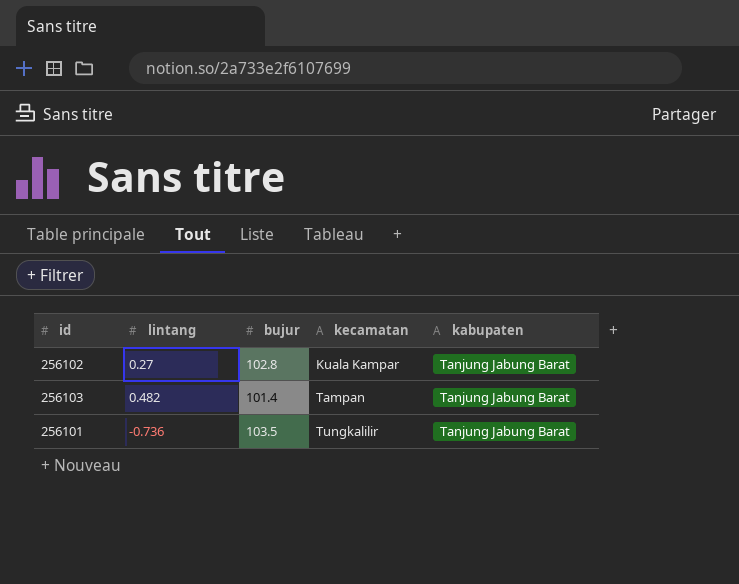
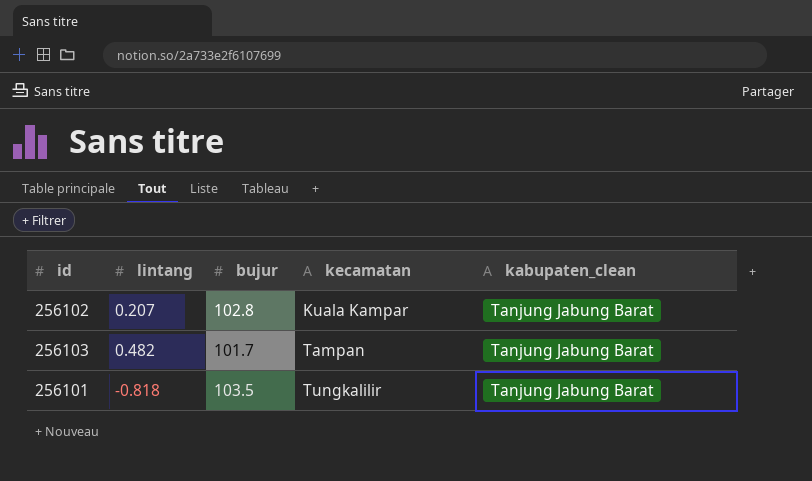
column name: kabupaten -> kabupaten_clean
256102 | lintang: 0.27 -> 0.207
256103 | bujur: 101.4 -> 101.7
256101 | lintang: -0.736 -> -0.818

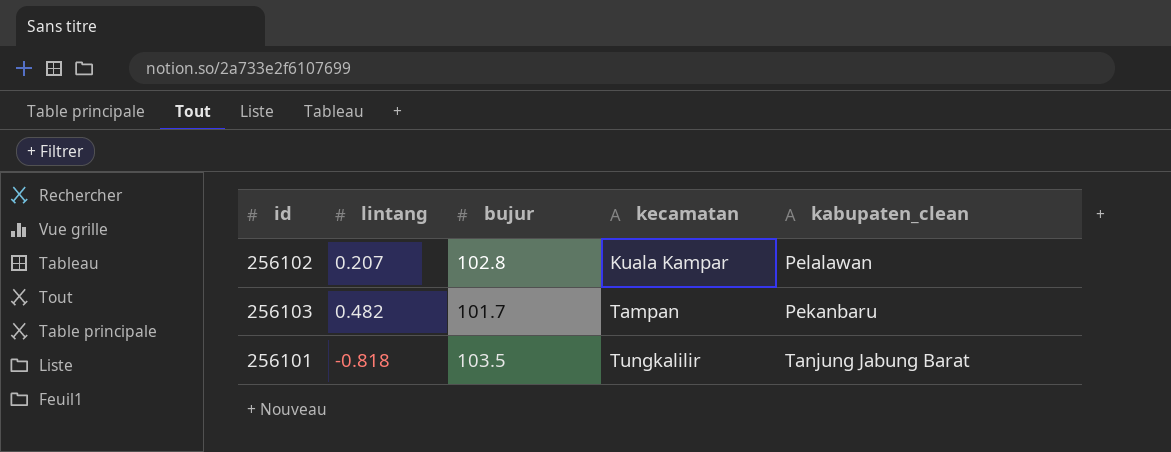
256102 | kabupaten_clean: Tanjung Jabung Barat -> Pelalawan
256103 | kabupaten_clean: Tanjung Jabung Barat -> Pekanbaru

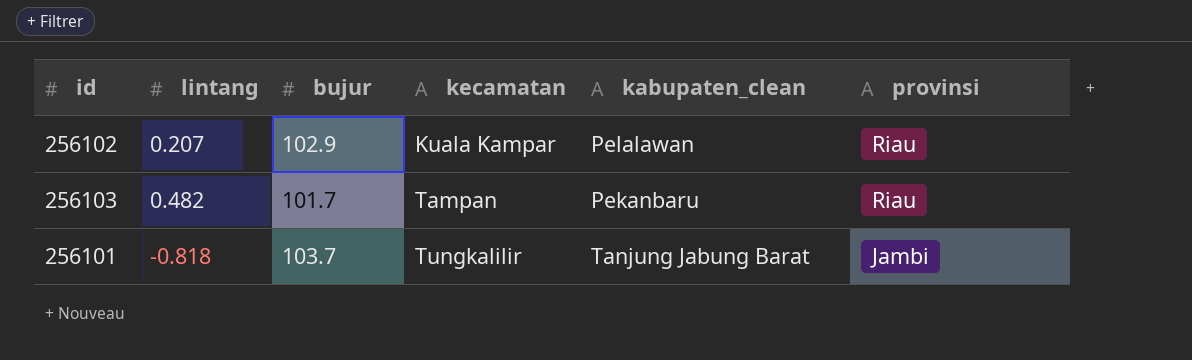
column provinsi | position: none -> 6
256102 | bujur: 102.8 -> 102.9
256101 | bujur: 103.5 -> 103.7

